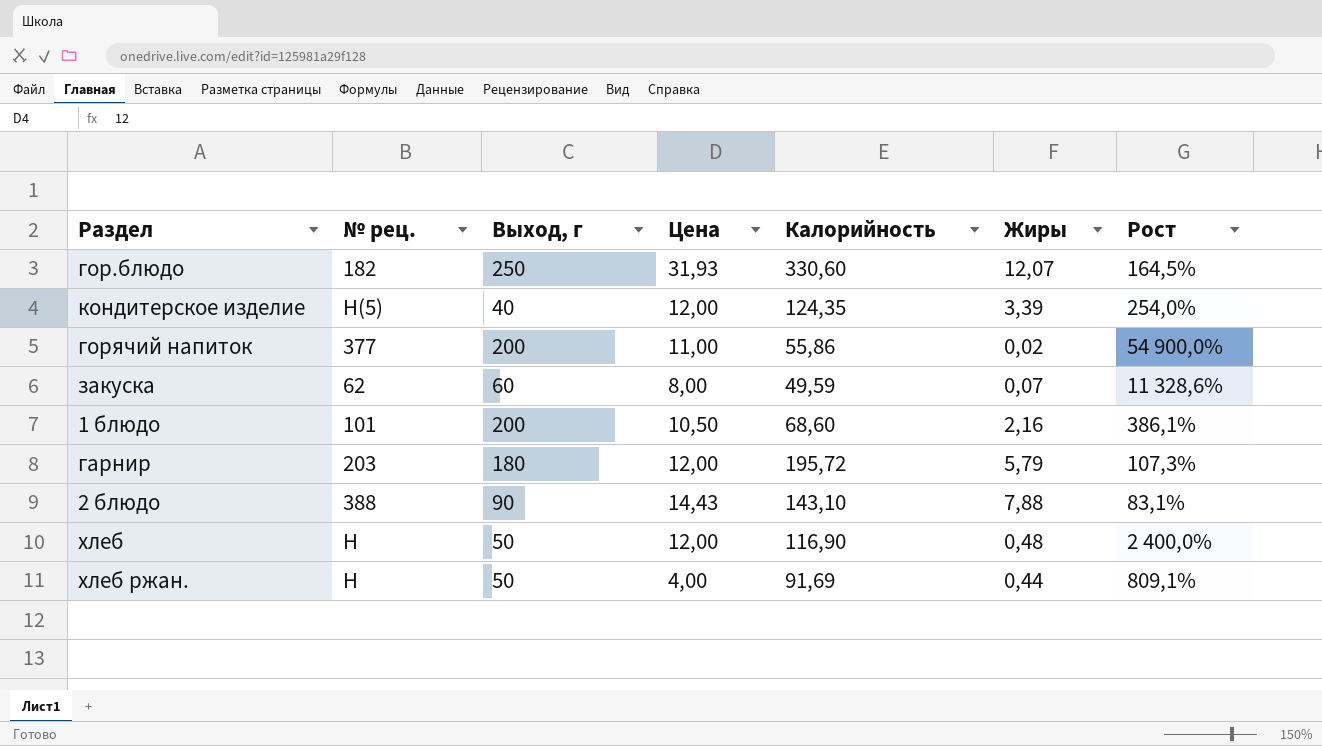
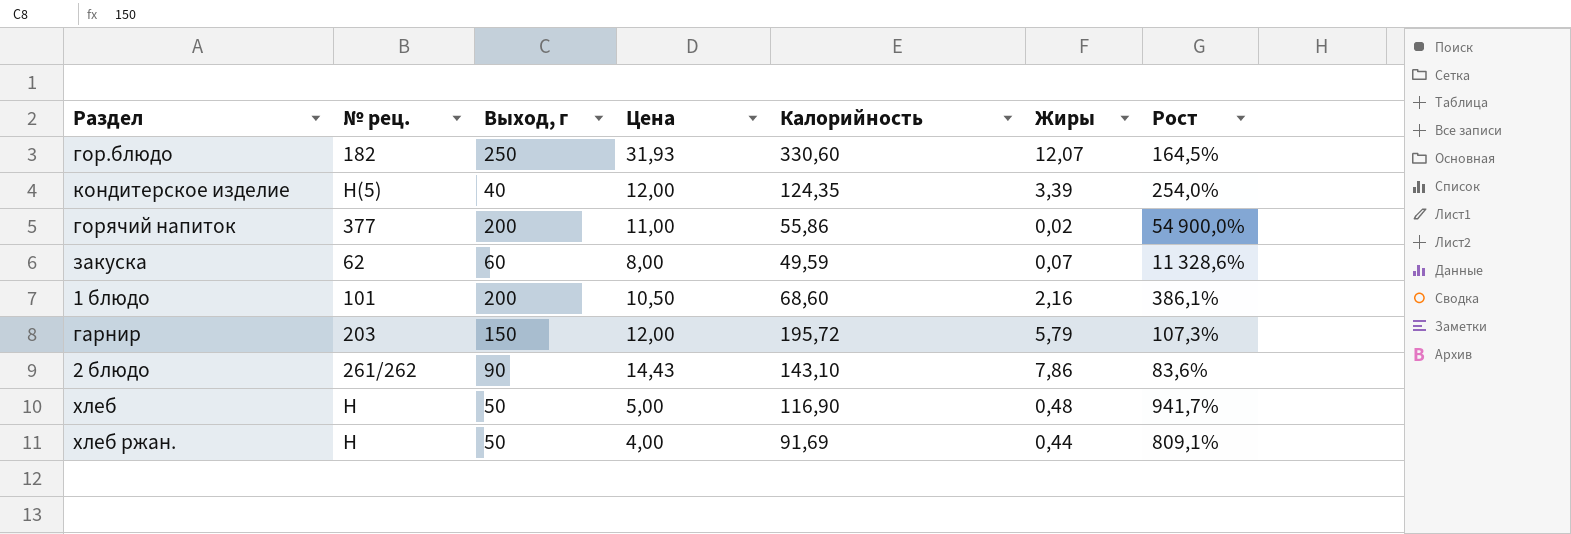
гарнир | Выход, г: 180 -> 150
2 блюдо | № рец.: 388 -> 261/262
2 блюдо | Жиры: 7,88 -> 7,86
2 блюдо | Рост: 83,1% -> 83,6%
хлеб | Цена: 12,00 -> 5,00
хлеб | Рост: 2 400,0% -> 941,7%

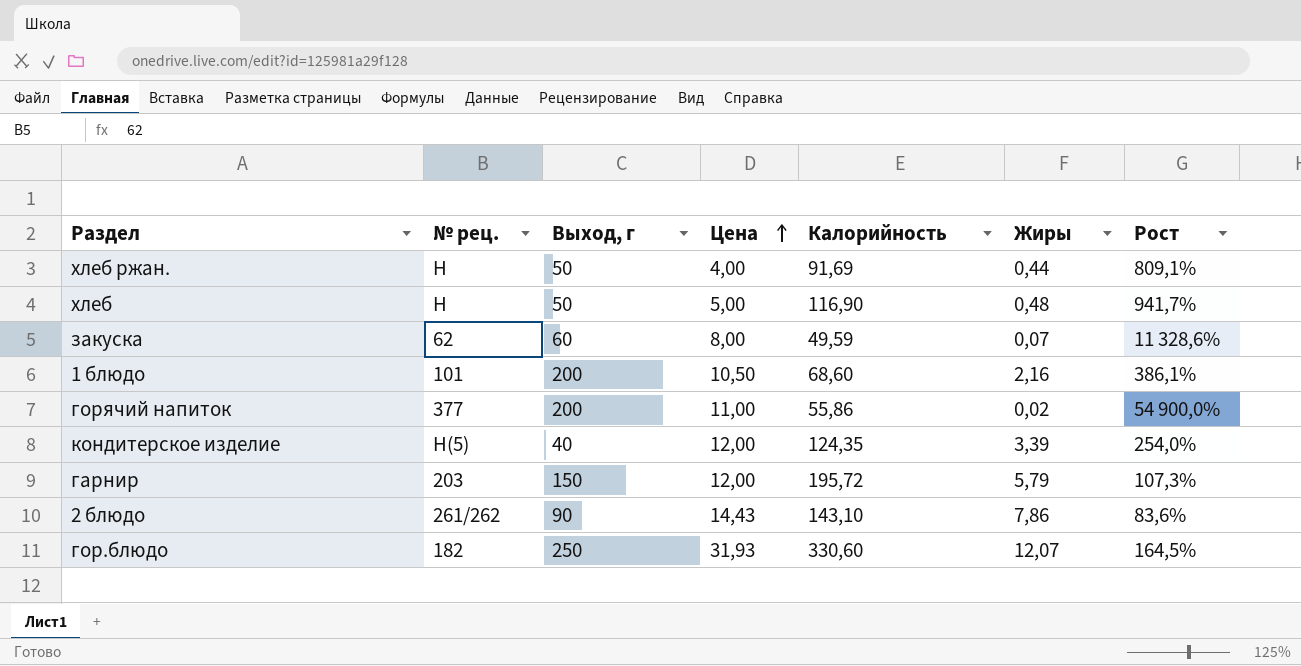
row order: none -> Цена ascending

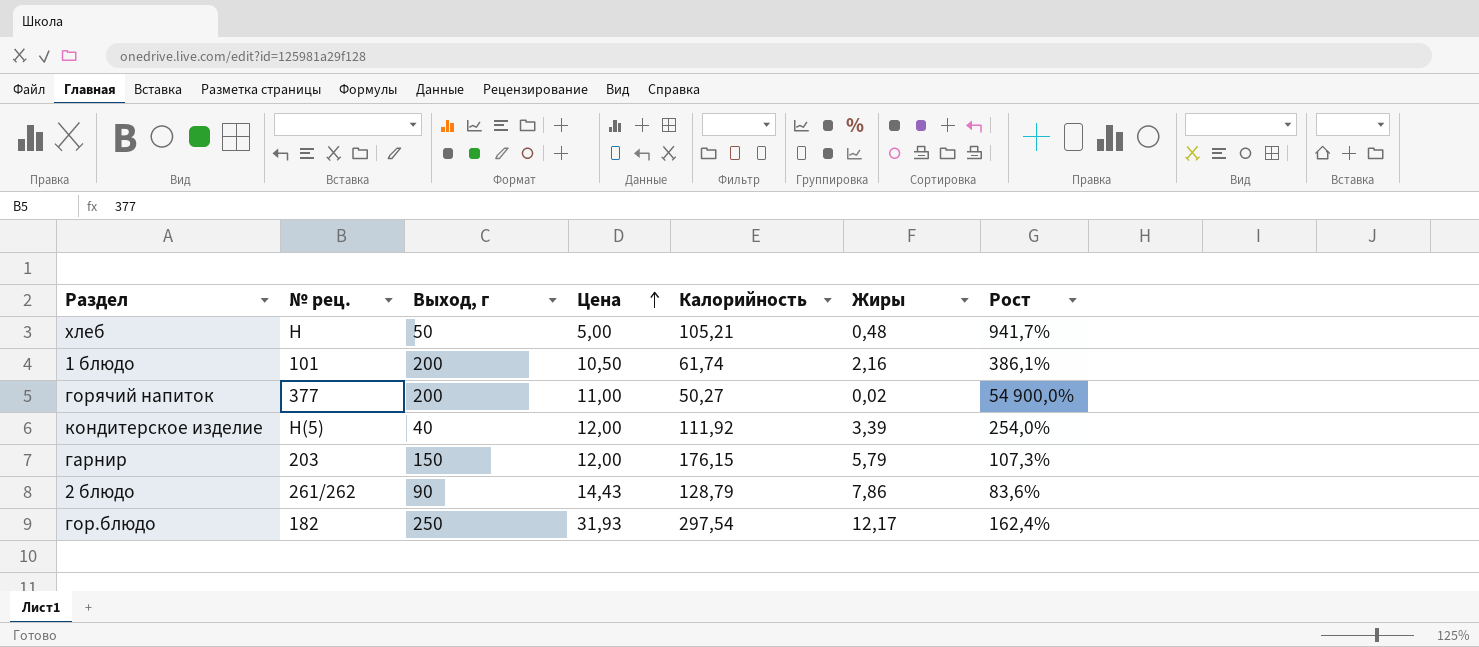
row хлеб ржан.: Н | 50 | 4,00 | 91,69 | 0,44 | 809,1% -> none
row закуска: 62 | 60 | 8,00 | 49,59 | 0,07 | 11 328,6% -> none
хлеб | Калорийность: 116,90 -> 105,21
1 блюдо | Калорийность: 68,60 -> 61,74
горячий напиток | Калорийность: 55,86 -> 50,27
кондитерское изделие | Калорийность: 124,35 -> 111,92
гарнир | Калорийность: 195,72 -> 176,15
2 блюдо | Калорийность: 143,10 -> 128,79
гор.блюдо | Калорийность: 330,60 -> 297,54
гор.блюдо | Жиры: 12,07 -> 12,17
гор.блюдо | Рост: 164,5% -> 162,4%

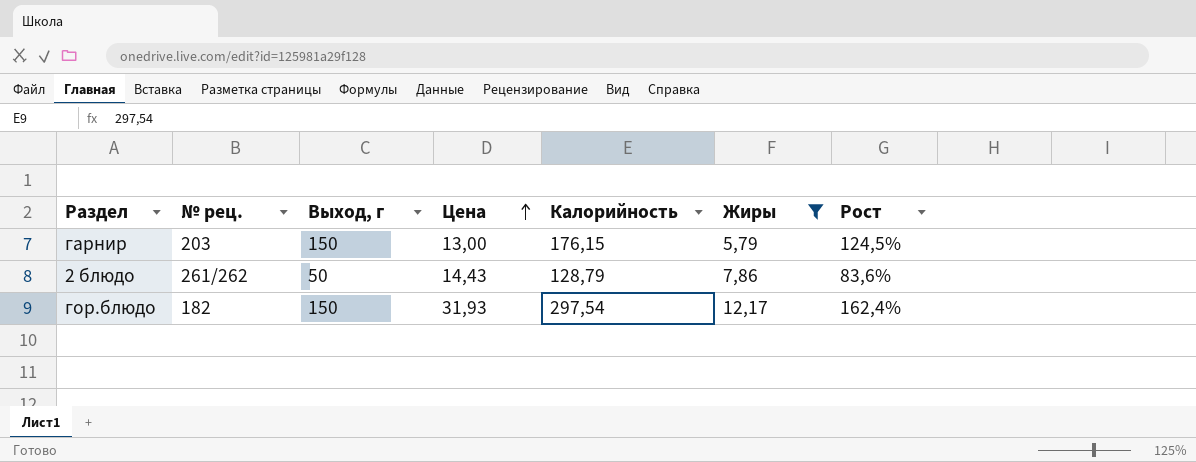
filter: none -> Жиры >= 5,79
гарнир | Цена: 12,00 -> 13,00
гарнир | Рост: 107,3% -> 124,5%
2 блюдо | Выход, г: 90 -> 50
гор.блюдо | Выход, г: 250 -> 150

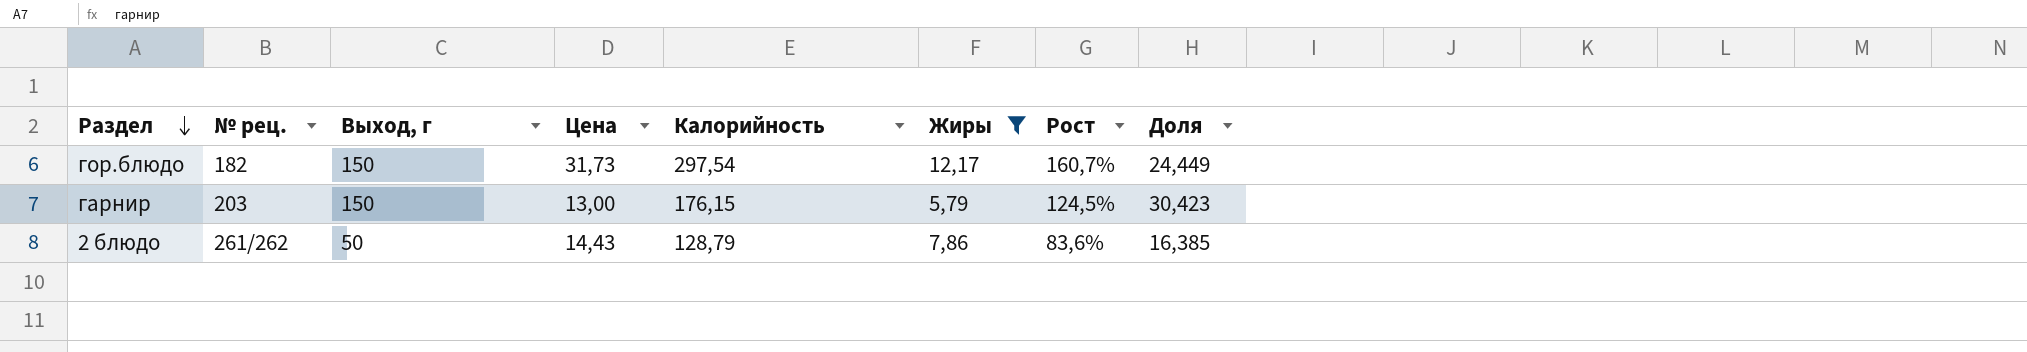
row order: Цена ascending -> Раздел descending
column Доля | formula: none -> [Калорийность] / [Жиры]
гор.блюдо | Цена: 31,93 -> 31,73
гор.блюдо | Рост: 162,4% -> 160,7%

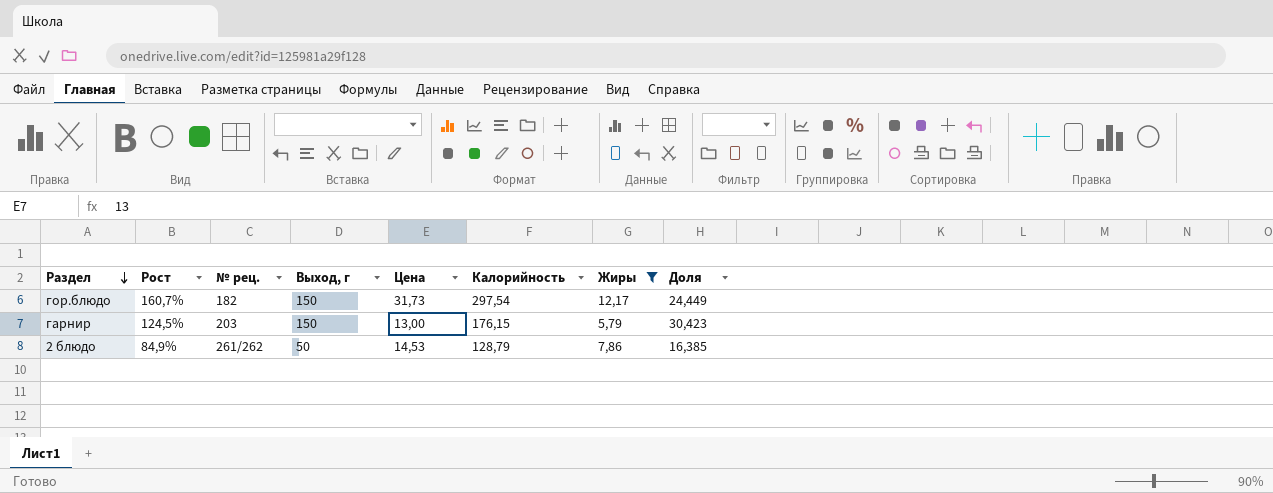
column Рост | position: 7 -> 2
2 блюдо | Рост: 83,6% -> 84,9%
2 блюдо | Цена: 14,43 -> 14,53

